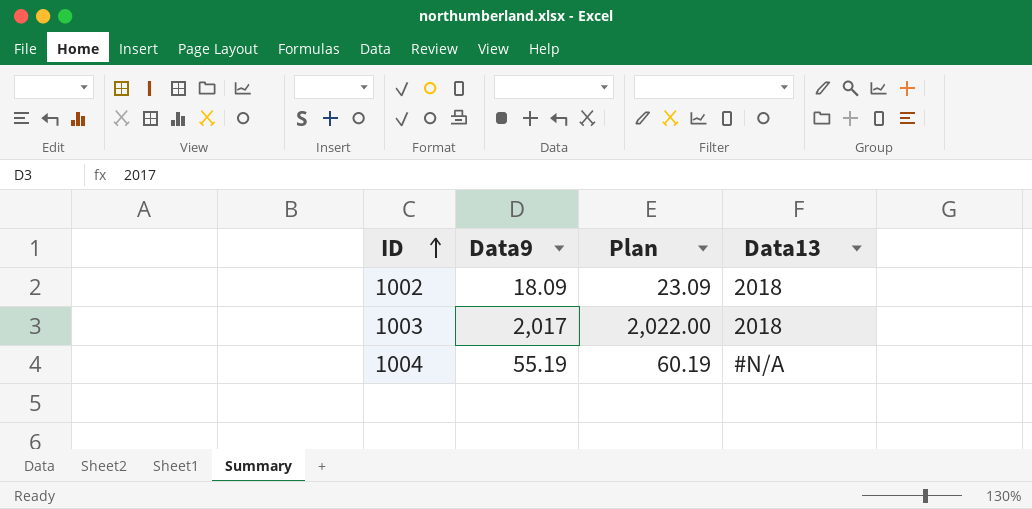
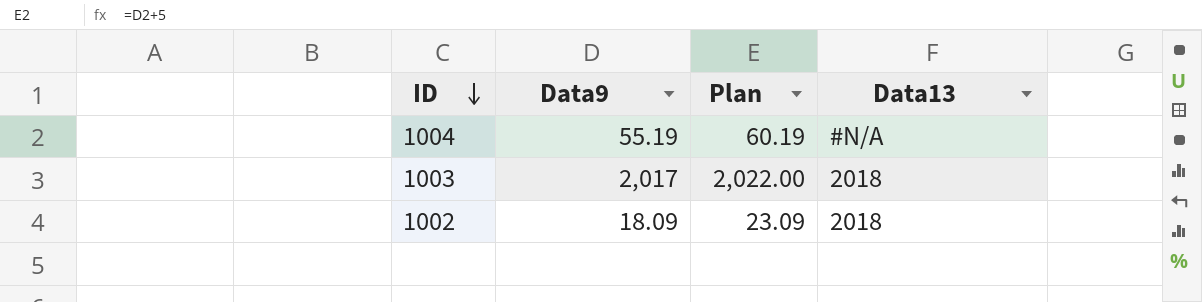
row order: ID ascending -> ID descending

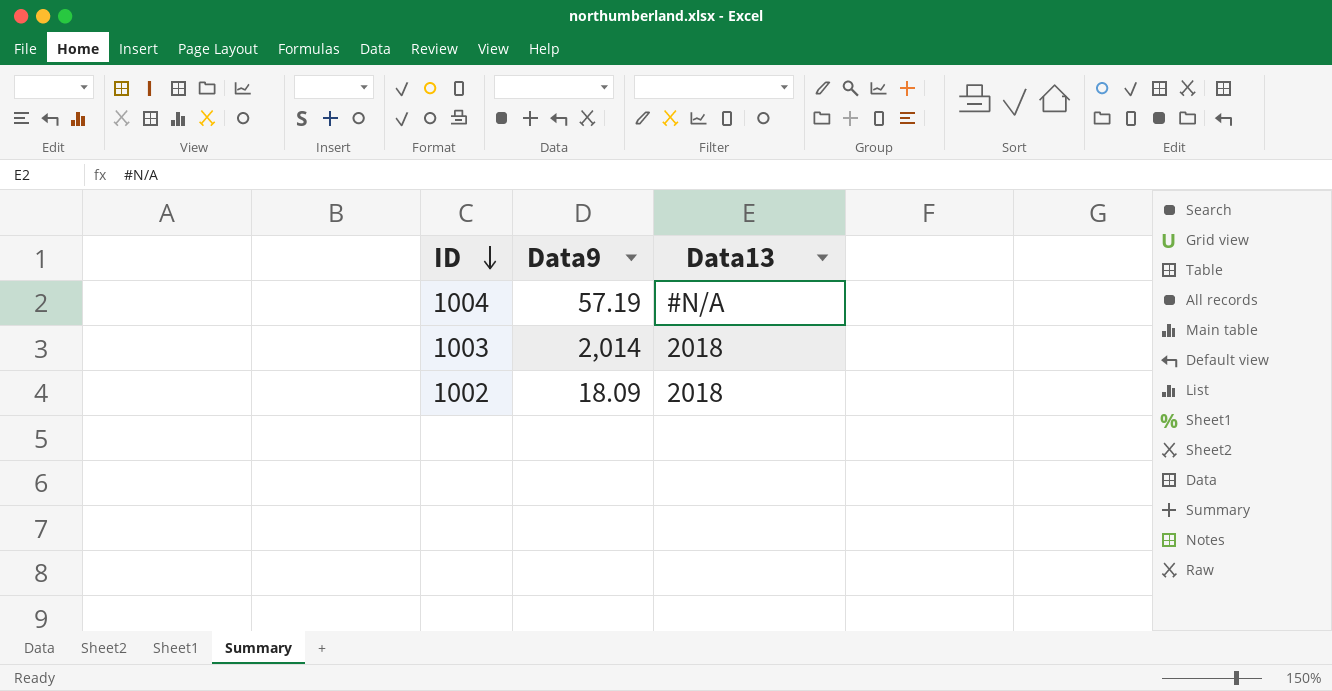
column Plan | formula: [Data9] + 5 -> none
1004 | Data9: 55.19 -> 57.19
1003 | Data9: 2,017 -> 2,014

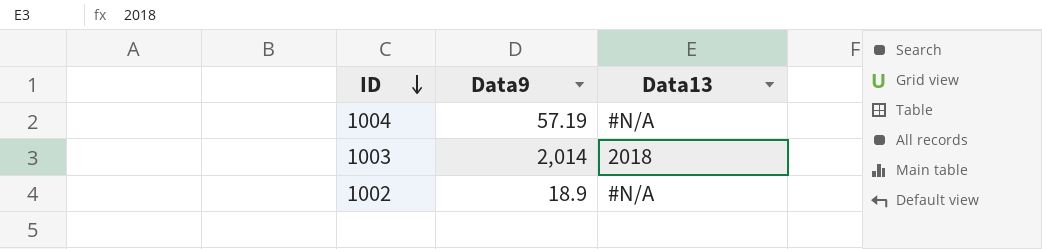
1002 | Data9: 18.09 -> 18.9
1002 | Data13: 2018 -> #N/A

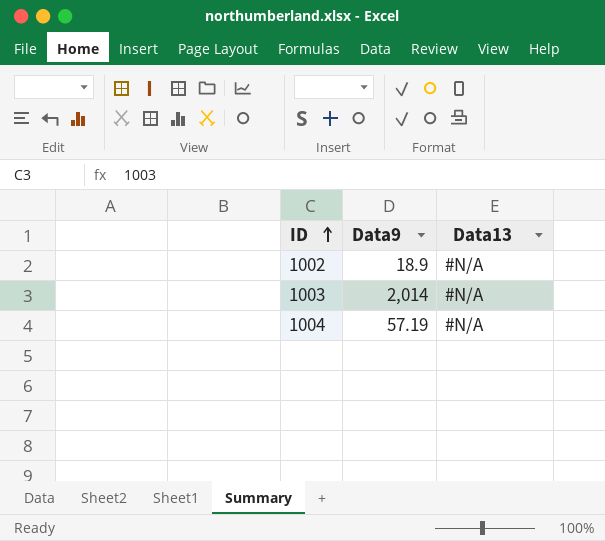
row order: ID descending -> ID ascending
1003 | Data13: 2018 -> #N/A

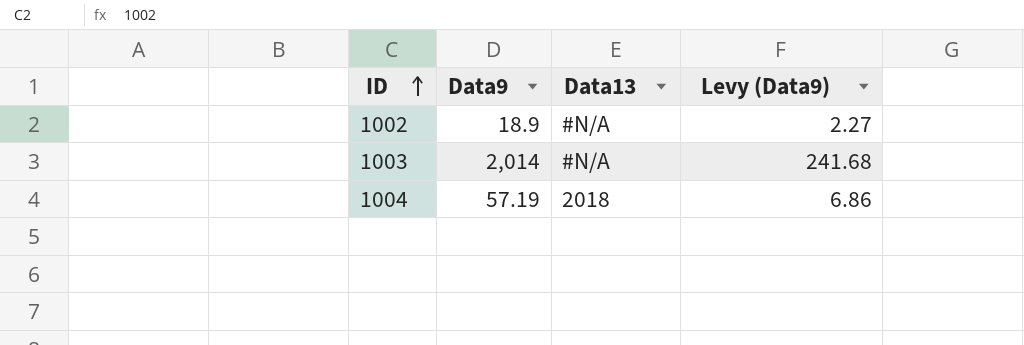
column Levy (Data9) | formula: none -> [Data9] * 0.12
1004 | Data13: #N/A -> 2018

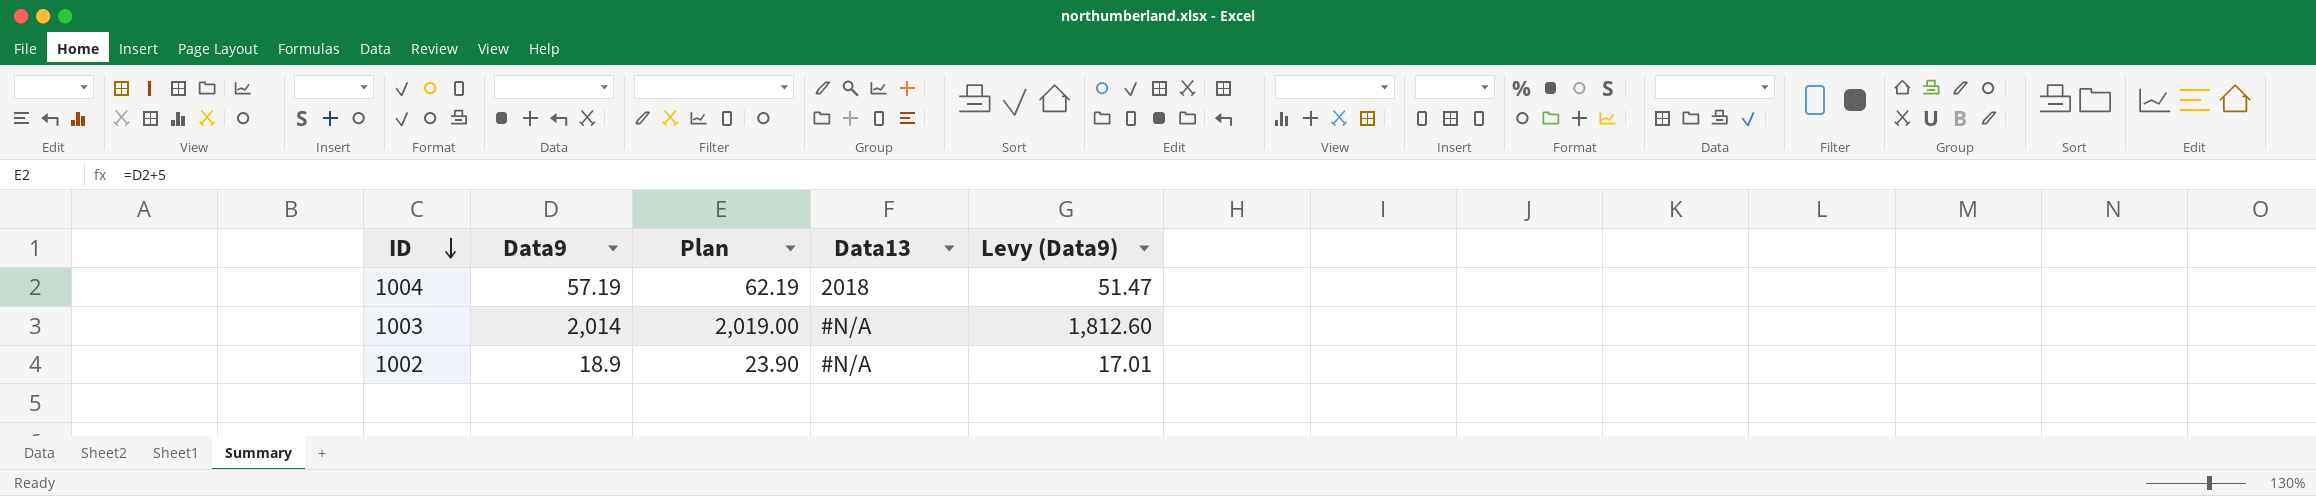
row order: ID ascending -> ID descending
column Plan | formula: none -> [Data9] + 5
column Levy (Data9) | formula: [Data9] * 0.12 -> [Data9] * 0.9

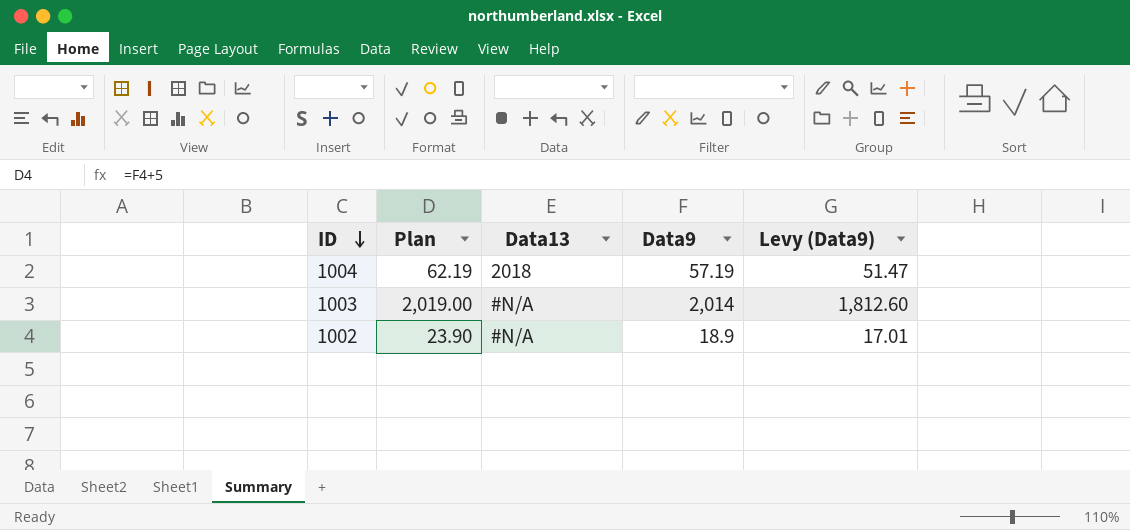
column Data9 | position: 2 -> 4

